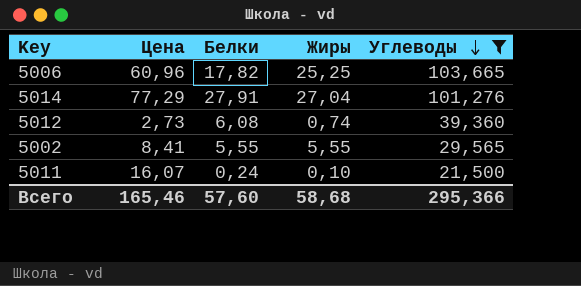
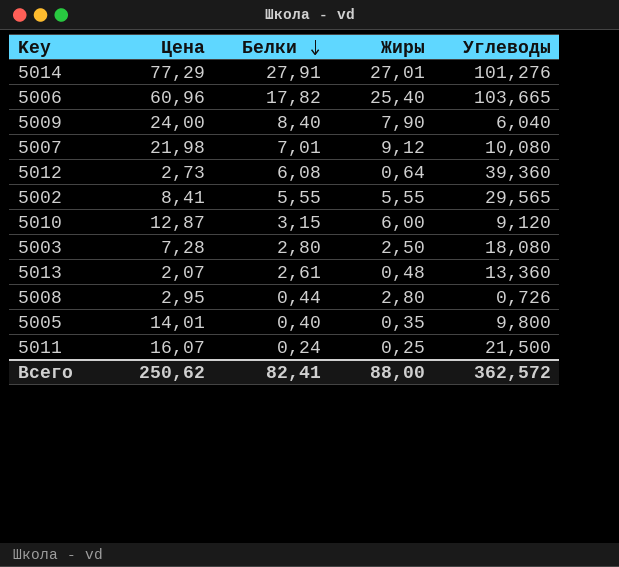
filter: Углеводы >= 21,500 -> none
row order: Углеводы descending -> Белки descending
5014 | Жиры: 27,04 -> 27,01
5006 | Жиры: 25,25 -> 25,40
5012 | Жиры: 0,74 -> 0,64
5011 | Жиры: 0,10 -> 0,25
Всего | Цена: 165,46 -> 250,62
Всего | Белки: 57,60 -> 82,41
Всего | Жиры: 58,68 -> 88,00
Всего | Углеводы: 295,366 -> 362,572

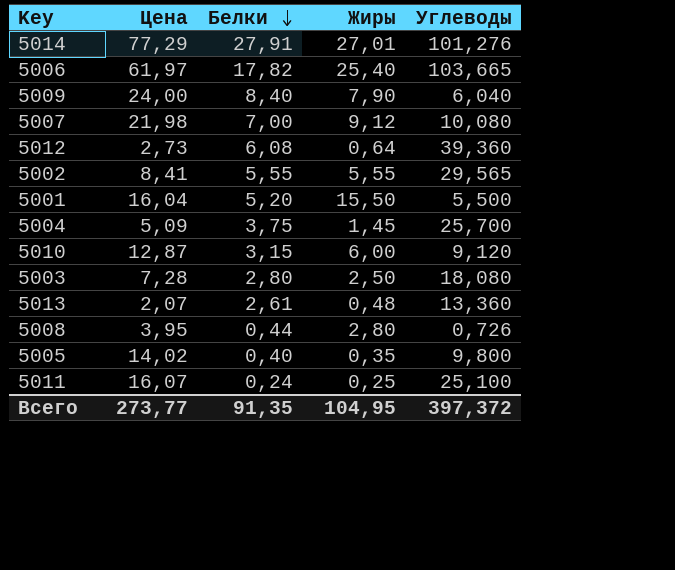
5006 | Цена: 60,96 -> 61,97
5007 | Белки: 7,01 -> 7,00
row 5001: none -> 16,04 | 5,20 | 15,50 | 5,500
row 5004: none -> 5,09 | 3,75 | 1,45 | 25,700
5008 | Цена: 2,95 -> 3,95
5005 | Цена: 14,01 -> 14,02
5011 | Углеводы: 21,500 -> 25,100
Всего | Цена: 250,62 -> 273,77
Всего | Белки: 82,41 -> 91,35
Всего | Жиры: 88,00 -> 104,95
Всего | Углеводы: 362,572 -> 397,372

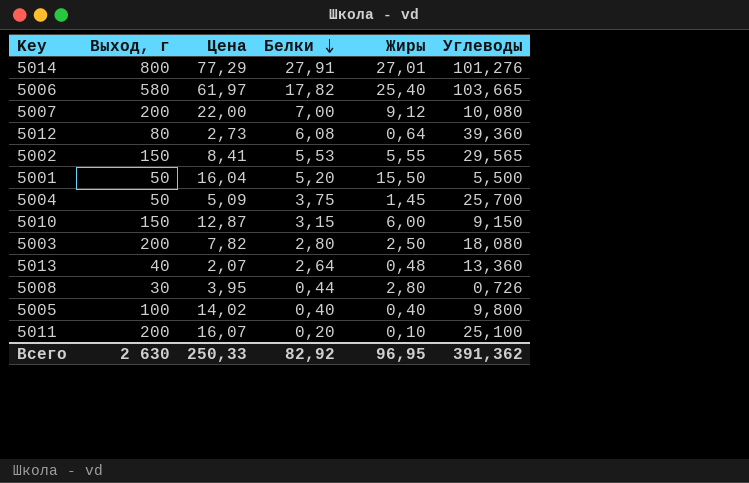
column Выход, г | position: none -> 2
row 5009: 24,00 | 8,40 | 7,90 | 6,040 -> none
5007 | Цена: 21,98 -> 22,00
5002 | Белки: 5,55 -> 5,53
5010 | Углеводы: 9,120 -> 9,150
5003 | Цена: 7,28 -> 7,82
5013 | Белки: 2,61 -> 2,64
5005 | Жиры: 0,35 -> 0,40
5011 | Белки: 0,24 -> 0,20
5011 | Жиры: 0,25 -> 0,10
Всего | Цена: 273,77 -> 250,33
Всего | Белки: 91,35 -> 82,92
Всего | Жиры: 104,95 -> 96,95
Всего | Углеводы: 397,372 -> 391,362

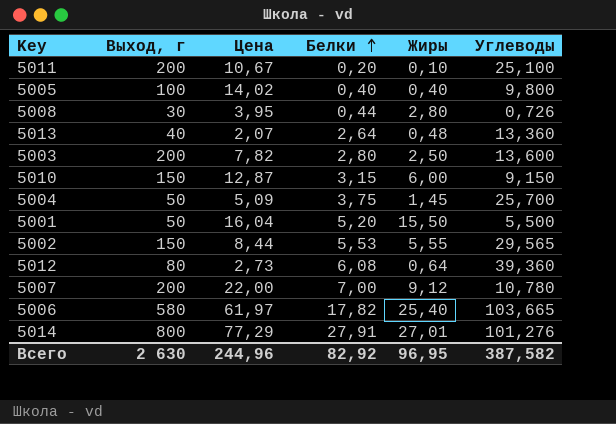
row order: Белки descending -> Белки ascending
5011 | Цена: 16,07 -> 10,67
5003 | Углеводы: 18,080 -> 13,600
5002 | Цена: 8,41 -> 8,44
5007 | Углеводы: 10,080 -> 10,780
Всего | Цена: 250,33 -> 244,96
Всего | Углеводы: 391,362 -> 387,582

